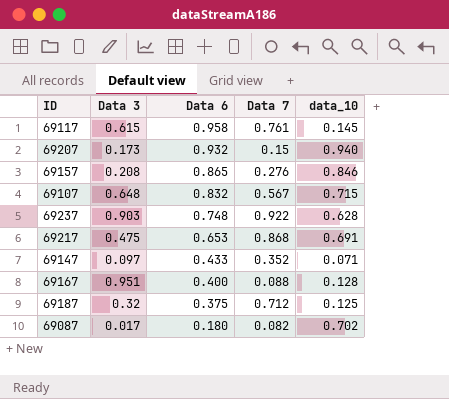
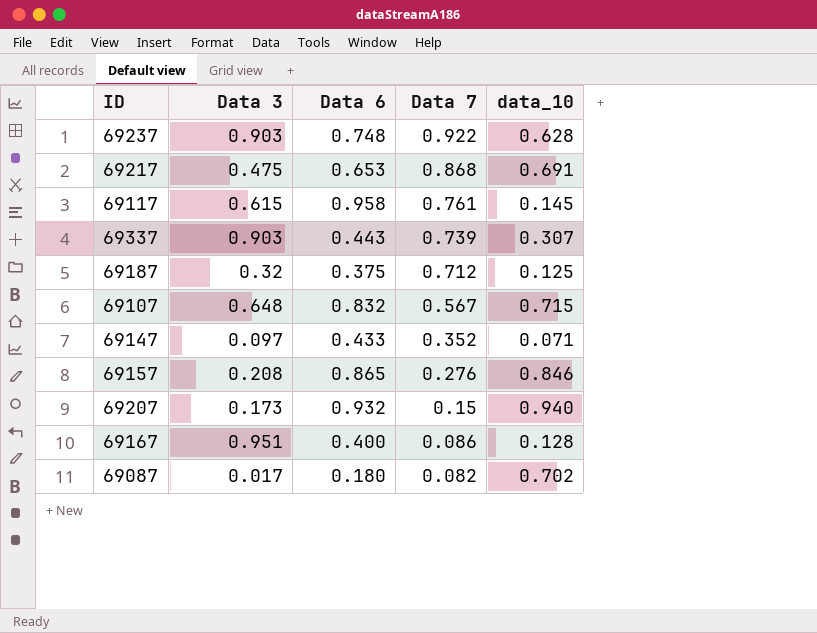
row order: Data 6 descending -> Data 7 descending
row 69337: none -> 0.903 | 0.443 | 0.739 | 0.307
69167 | Data 7: 0.088 -> 0.086

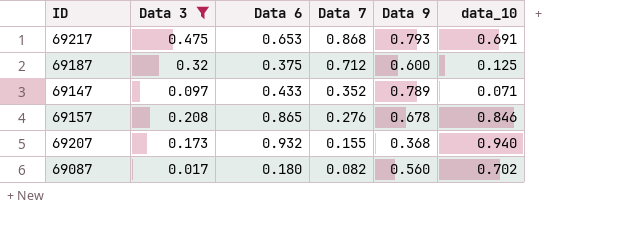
filter: none -> Data 3 <= 0.475
column Data 9 | position: none -> 5
69207 | Data 7: 0.15 -> 0.155

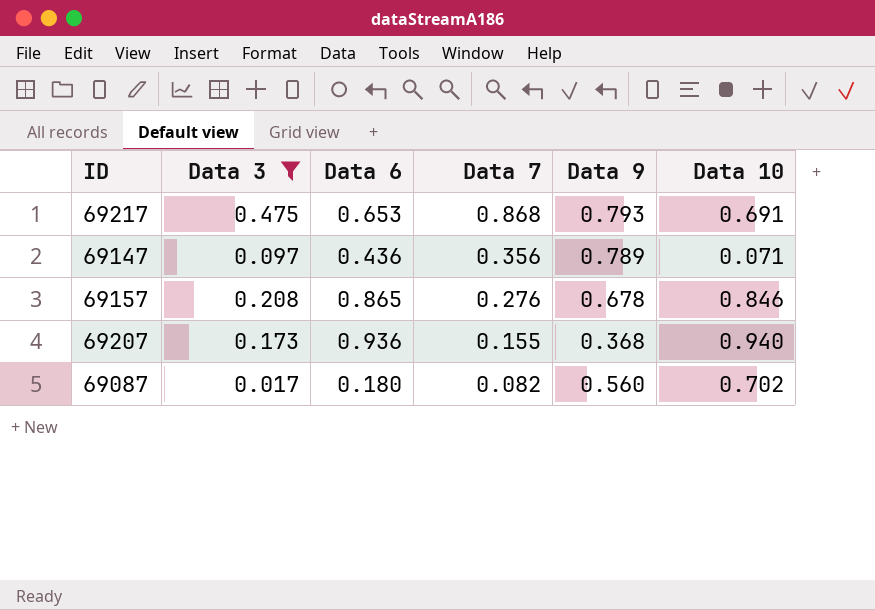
column name: data_10 -> Data 10
row 69187: 0.32 | 0.375 | 0.712 | 0.600 | 0.125 -> none
69147 | Data 6: 0.433 -> 0.436
69147 | Data 7: 0.352 -> 0.356
69207 | Data 6: 0.932 -> 0.936

